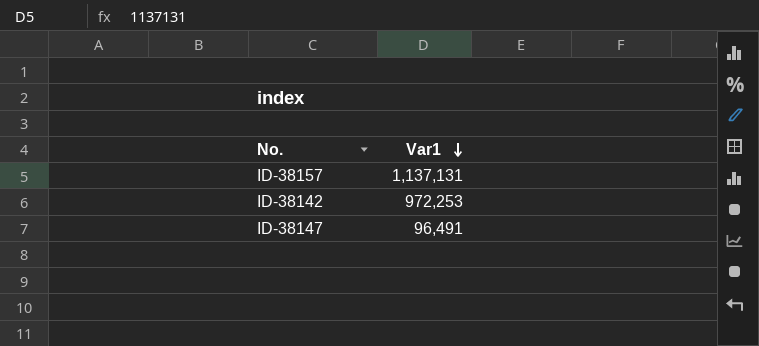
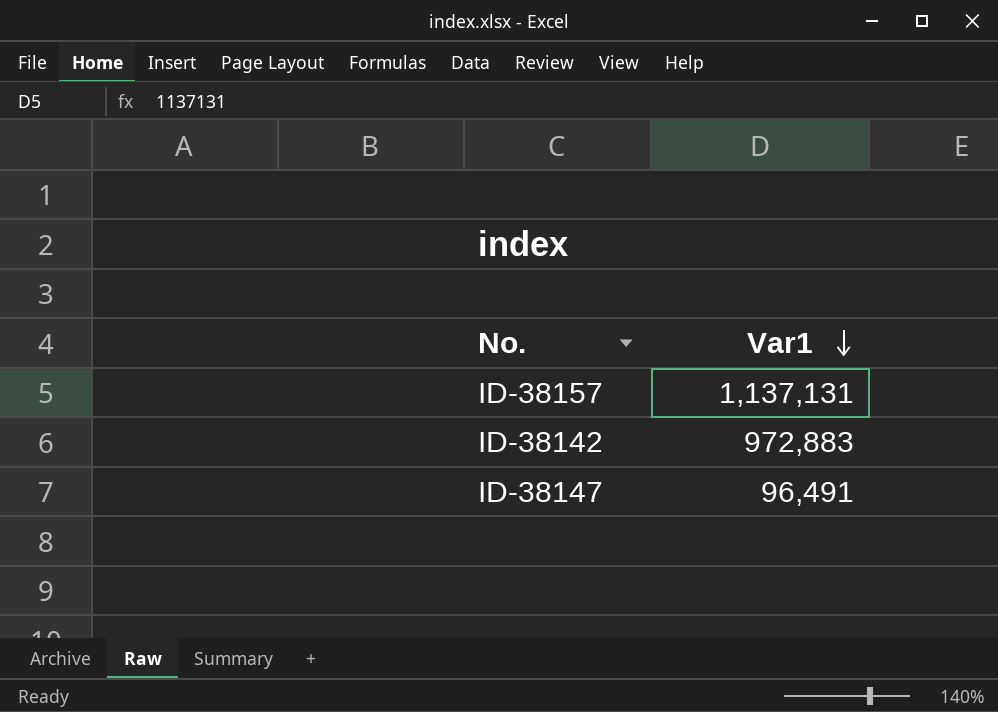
ID-38142 | Var1: 972,253 -> 972,883

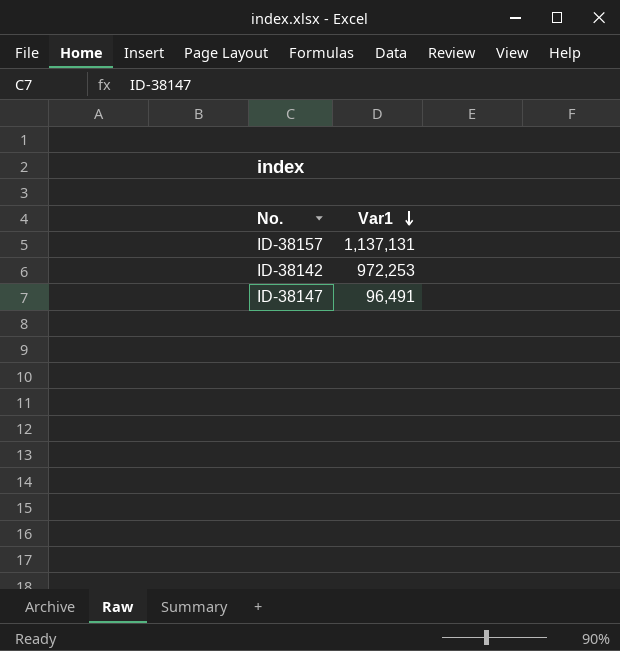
ID-38142 | Var1: 972,883 -> 972,253

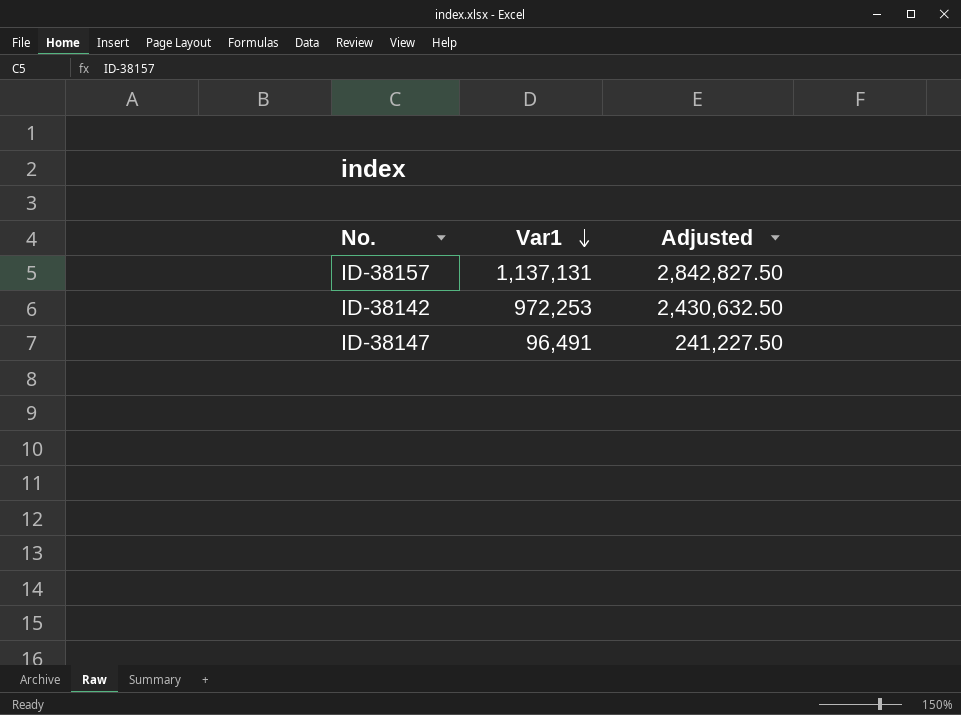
column Adjusted | formula: none -> [Var1] * 2.5

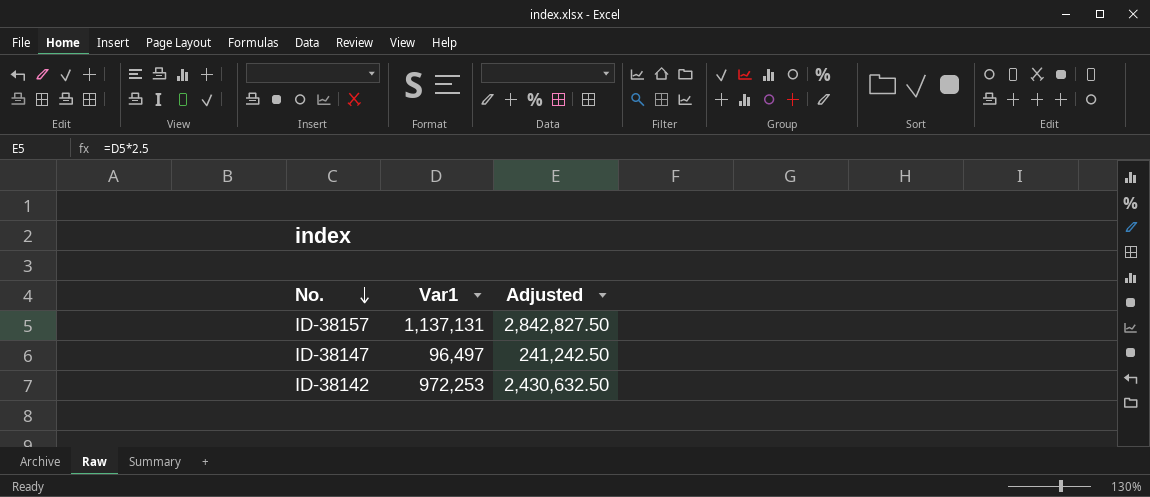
row order: Var1 descending -> No. descending
ID-38147 | Var1: 96,491 -> 96,497
ID-38147 | Adjusted: 241,227.50 -> 241,242.50

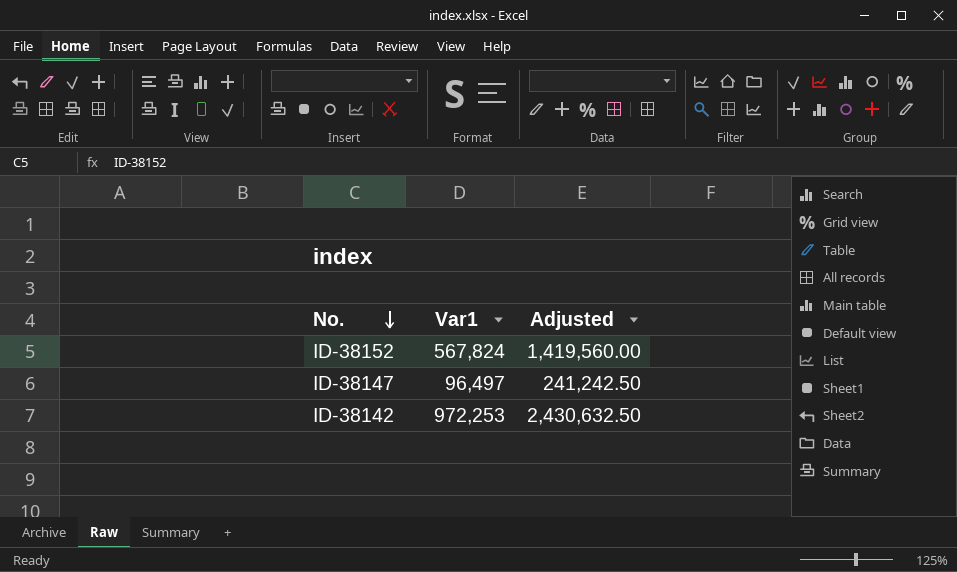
row ID-38157: 1,137,131 | 2,842,827.50 -> none
row ID-38152: none -> 567,824 | 1,419,560.00

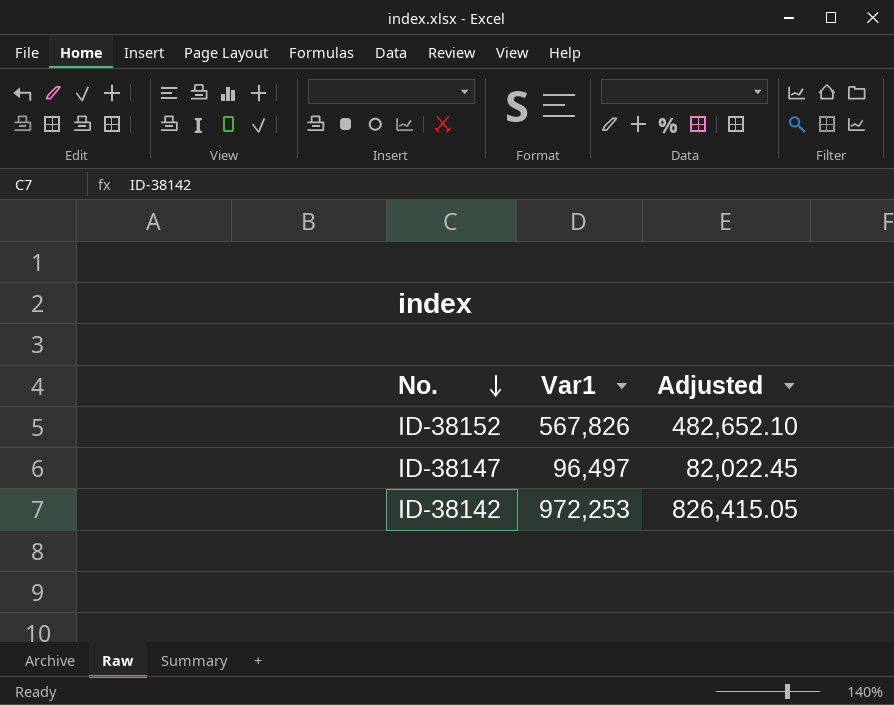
column Adjusted | formula: [Var1] * 2.5 -> [Var1] * 0.85
ID-38152 | Var1: 567,824 -> 567,826

